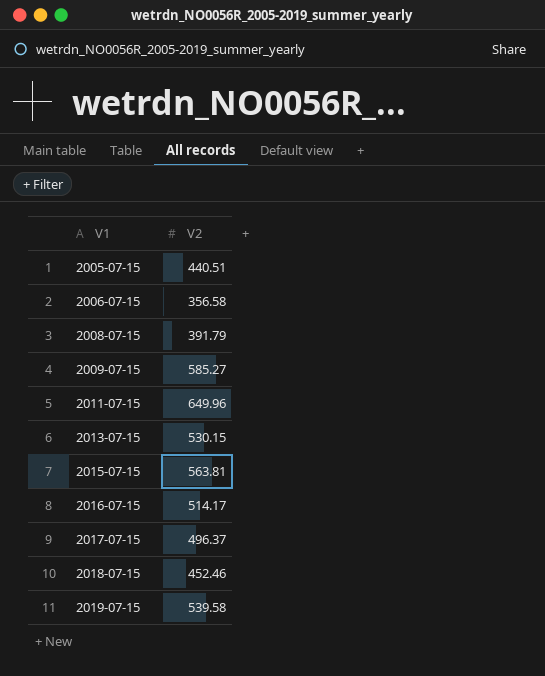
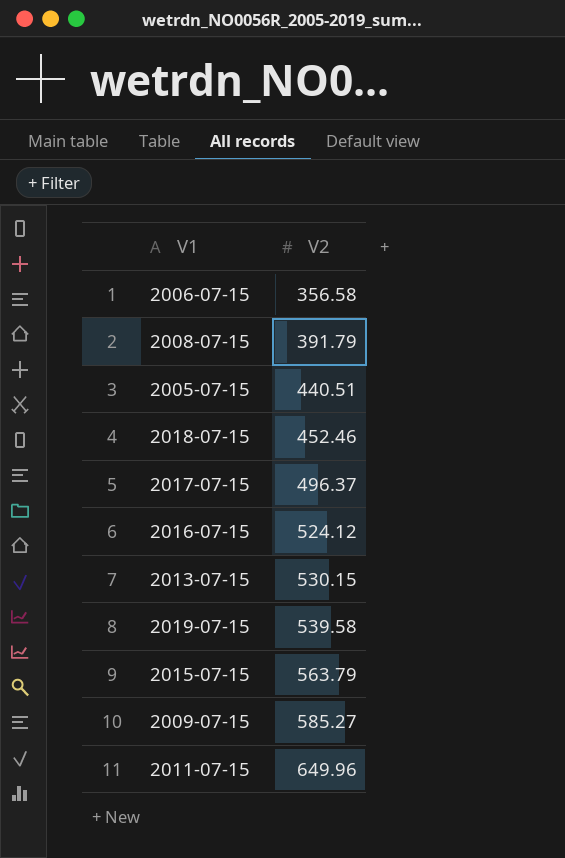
row order: V1 ascending -> V2 ascending
2016-07-15 | V2: 514.17 -> 524.12
2015-07-15 | V2: 563.81 -> 563.79

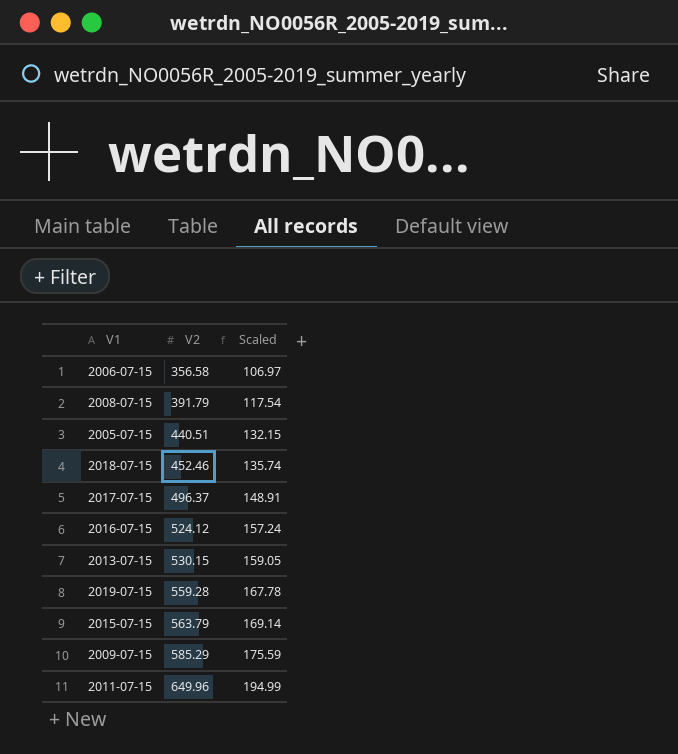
column Scaled | formula: none -> [V2] * 0.3
2019-07-15 | V2: 539.58 -> 559.28
2009-07-15 | V2: 585.27 -> 585.29

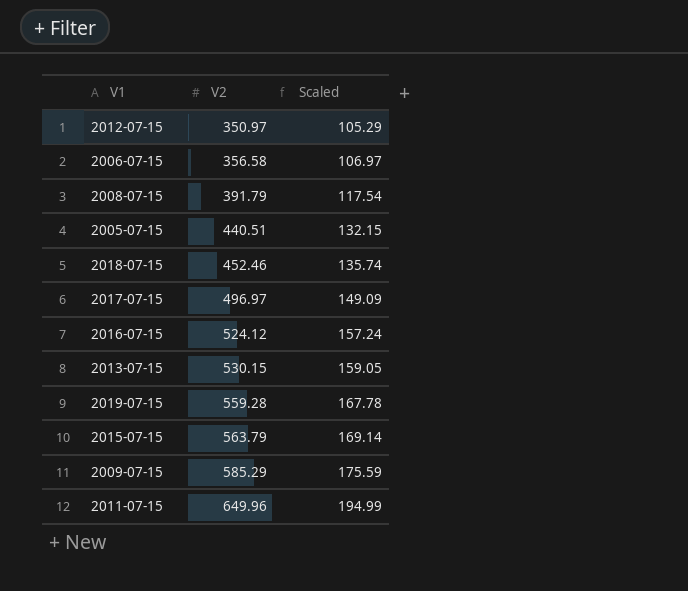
row 2012-07-15: none -> 350.97 | 105.29
2017-07-15 | V2: 496.37 -> 496.97
2017-07-15 | Scaled: 148.91 -> 149.09

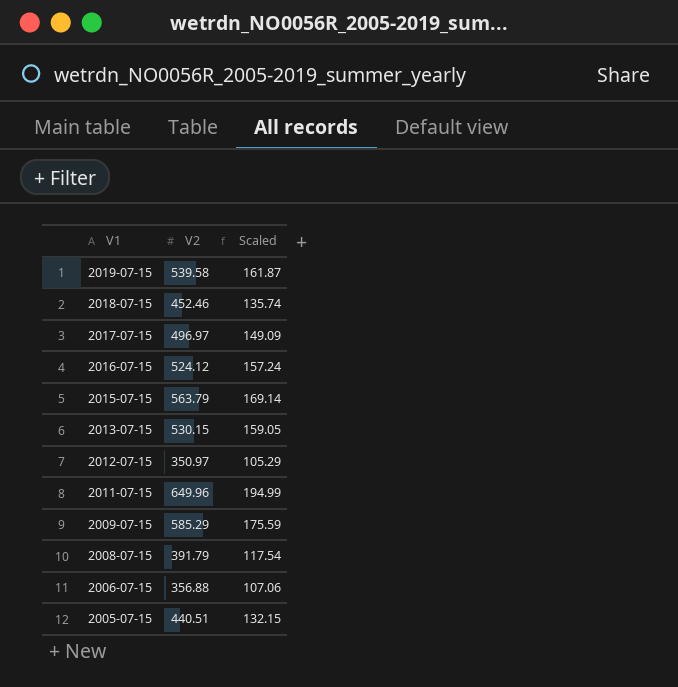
row order: V2 ascending -> V1 descending
2019-07-15 | V2: 559.28 -> 539.58
2019-07-15 | Scaled: 167.78 -> 161.87
2006-07-15 | V2: 356.58 -> 356.88
2006-07-15 | Scaled: 106.97 -> 107.06

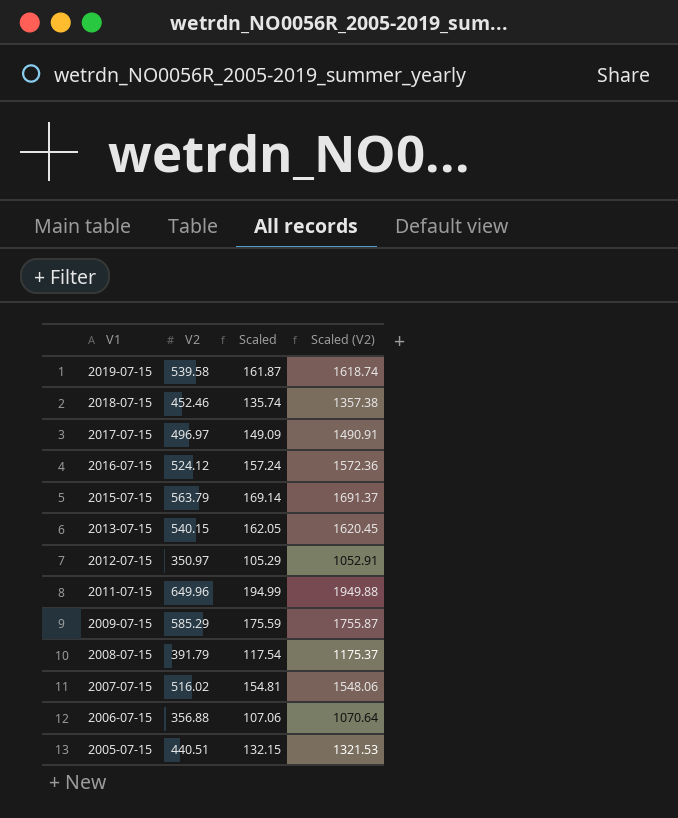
column Scaled (V2) | formula: none -> [V2] * 3
2013-07-15 | V2: 530.15 -> 540.15
2013-07-15 | Scaled: 159.05 -> 162.05
row 2007-07-15: none -> 516.02 | 154.81 | 1548.06

